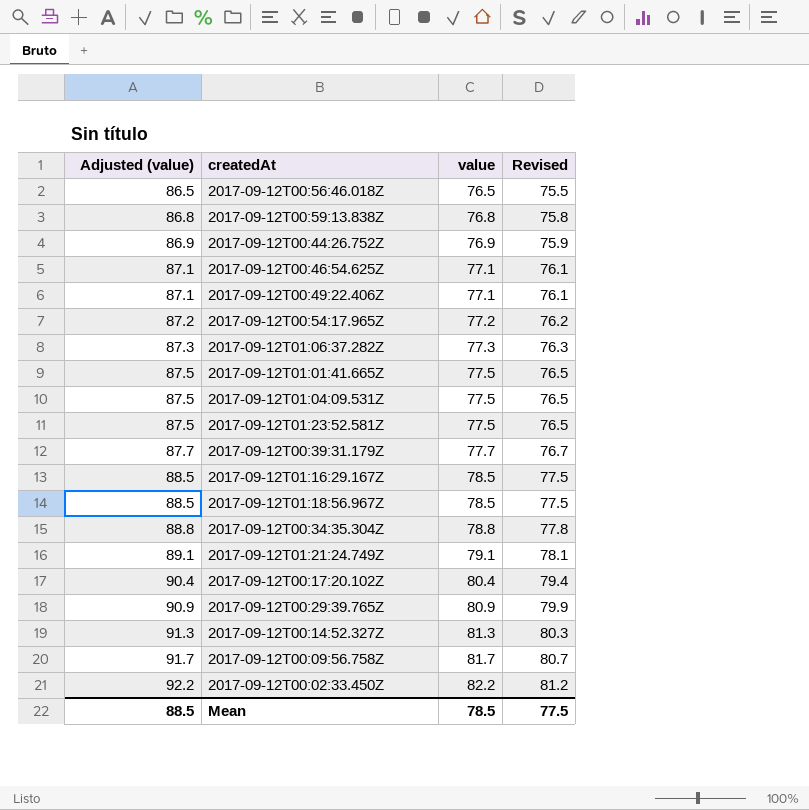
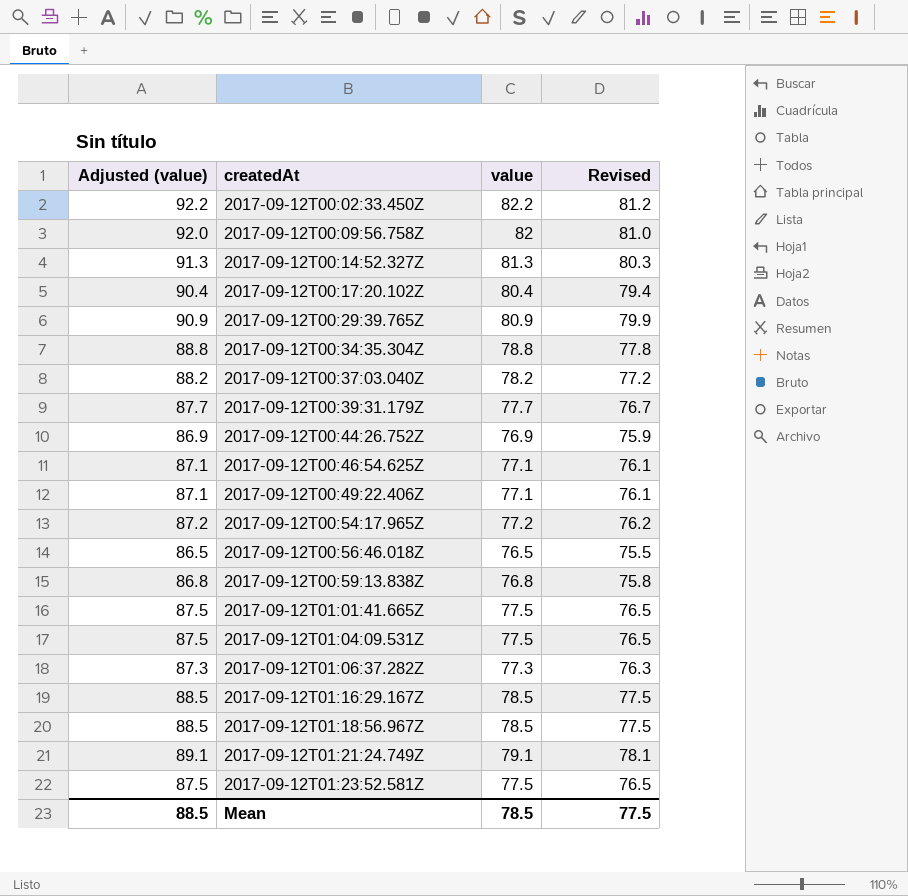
row order: Adjusted (value) ascending -> createdAt ascending
2017-09-12T00:09:56.758Z | Adjusted (value): 91.7 -> 92.0
2017-09-12T00:09:56.758Z | value: 81.7 -> 82
2017-09-12T00:09:56.758Z | Revised: 80.7 -> 81.0
row 2017-09-12T00:37:03.040Z: none -> 88.2 | 78.2 | 77.2

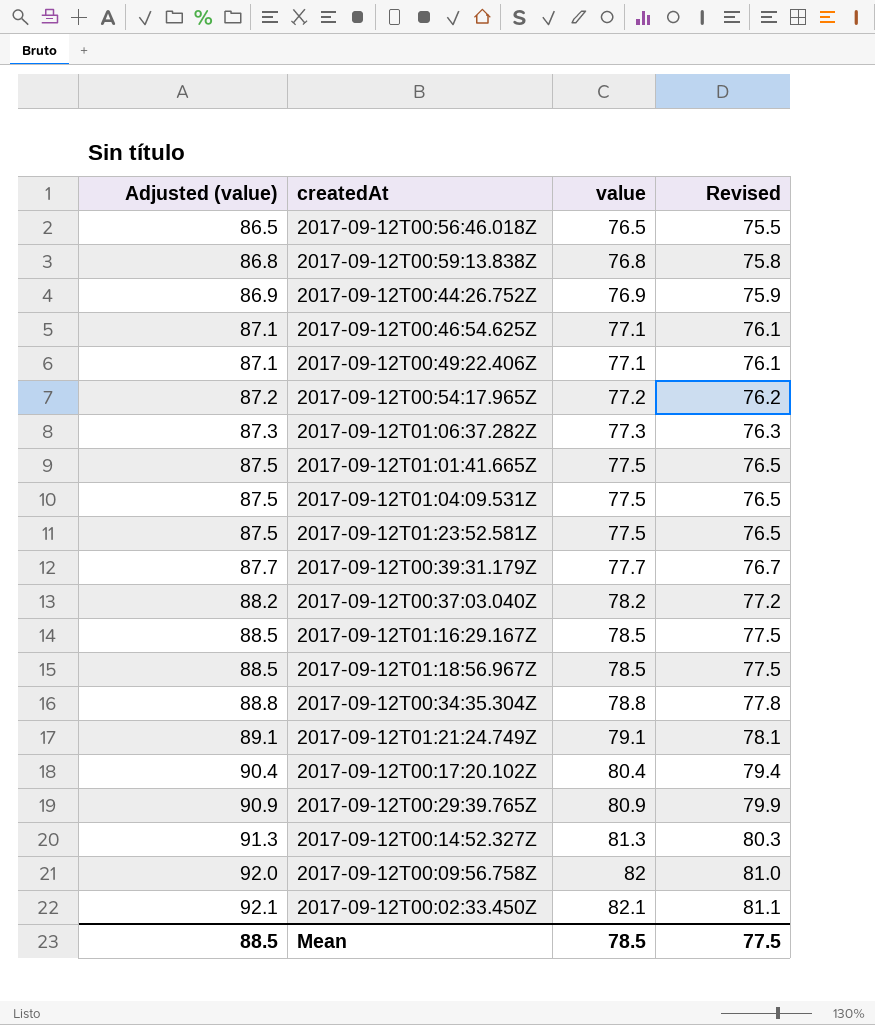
row order: createdAt ascending -> Adjusted (value) ascending
2017-09-12T00:02:33.450Z | Adjusted (value): 92.2 -> 92.1
2017-09-12T00:02:33.450Z | value: 82.2 -> 82.1
2017-09-12T00:02:33.450Z | Revised: 81.2 -> 81.1

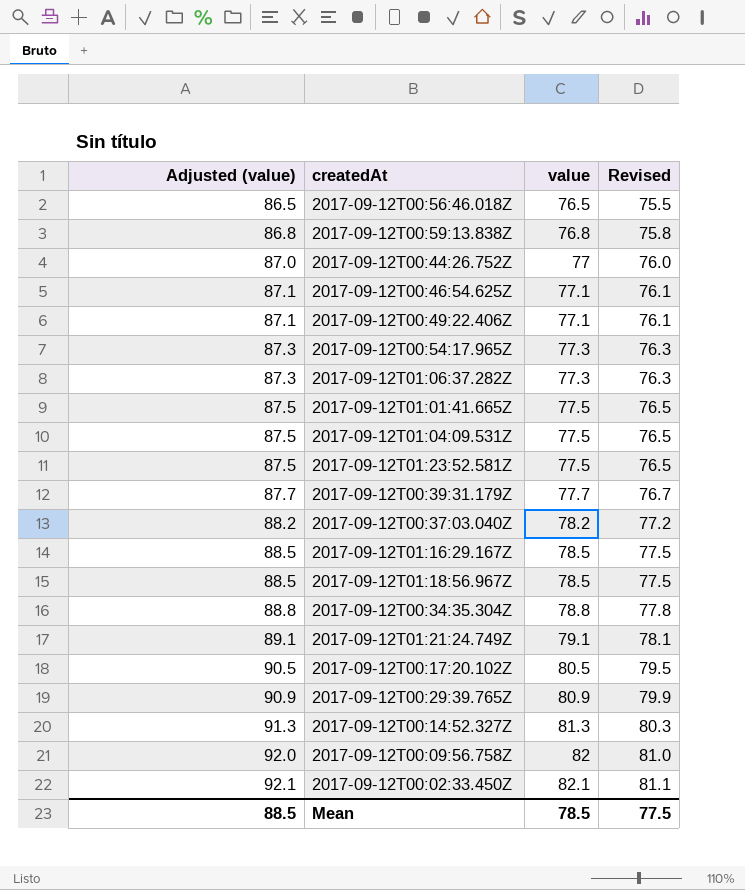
2017-09-12T00:44:26.752Z | Adjusted (value): 86.9 -> 87.0
2017-09-12T00:44:26.752Z | value: 76.9 -> 77
2017-09-12T00:44:26.752Z | Revised: 75.9 -> 76.0
2017-09-12T00:54:17.965Z | Adjusted (value): 87.2 -> 87.3
2017-09-12T00:54:17.965Z | value: 77.2 -> 77.3
2017-09-12T00:54:17.965Z | Revised: 76.2 -> 76.3
2017-09-12T00:17:20.102Z | Adjusted (value): 90.4 -> 90.5
2017-09-12T00:17:20.102Z | value: 80.4 -> 80.5
2017-09-12T00:17:20.102Z | Revised: 79.4 -> 79.5

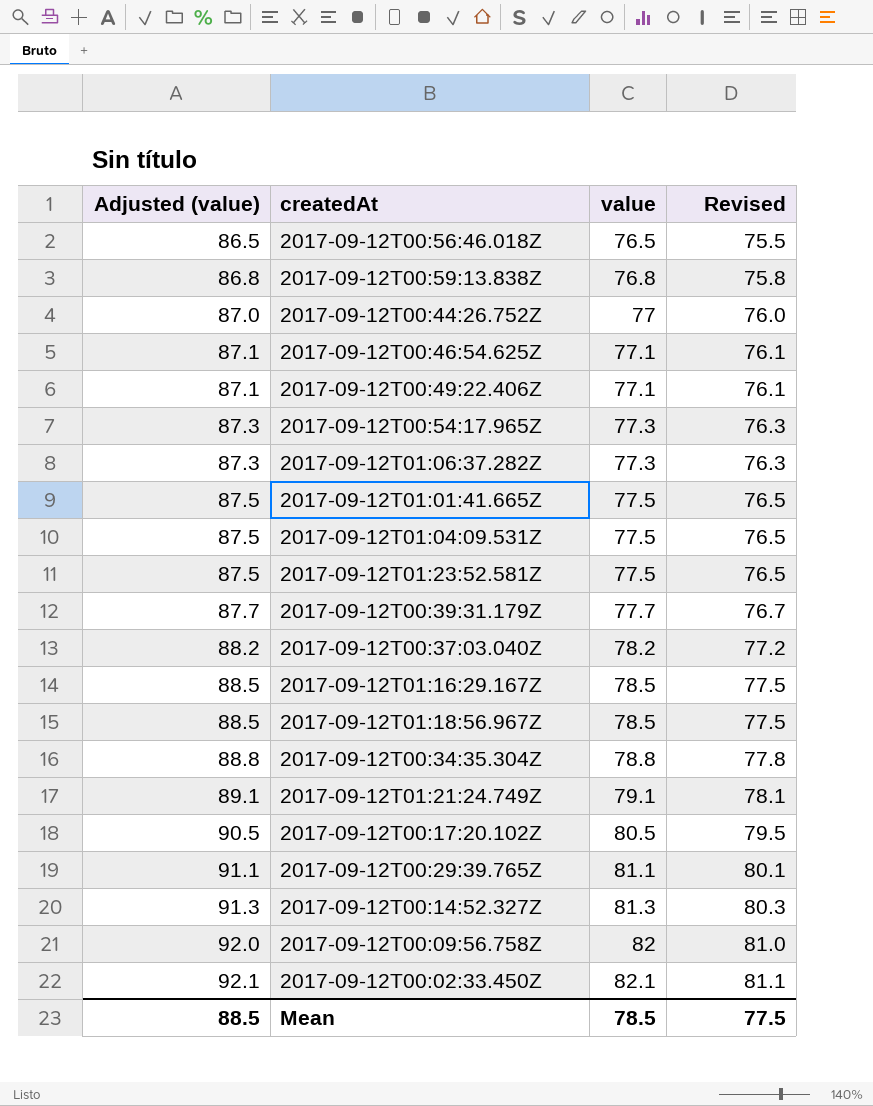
2017-09-12T00:29:39.765Z | Adjusted (value): 90.9 -> 91.1
2017-09-12T00:29:39.765Z | value: 80.9 -> 81.1
2017-09-12T00:29:39.765Z | Revised: 79.9 -> 80.1

